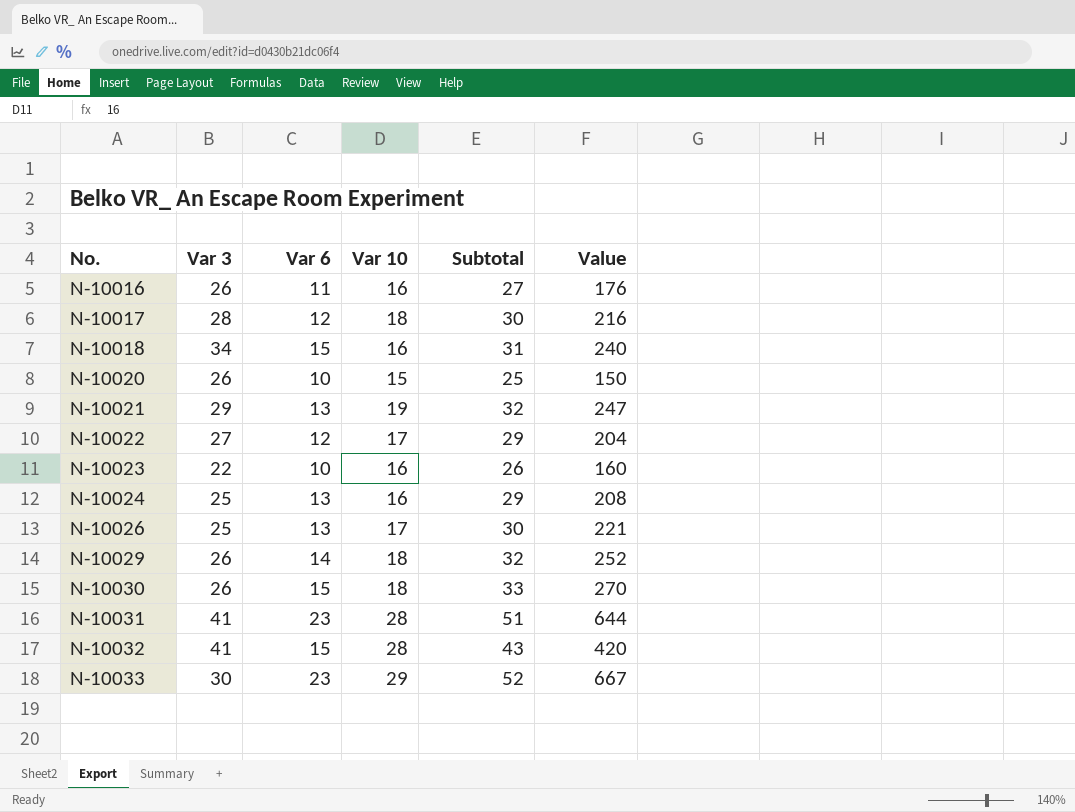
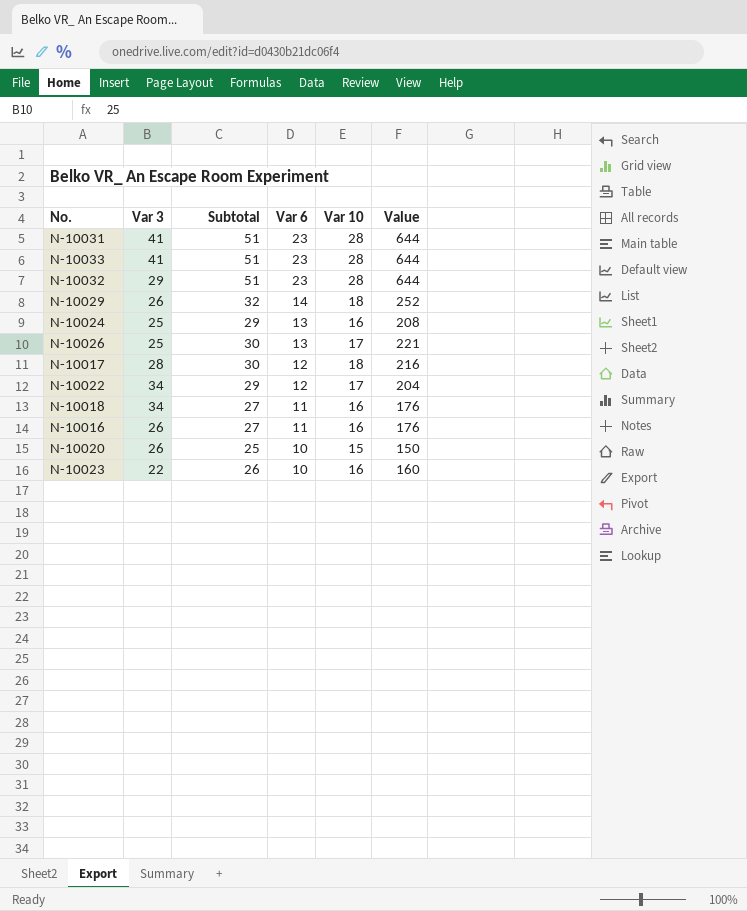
row order: No. ascending -> Var 6 descending
column Subtotal | position: 5 -> 3
row N-10021: 29 | 13 | 19 | 32 | 247 -> none
row N-10030: 26 | 15 | 18 | 33 | 270 -> none
N-10033 | Var 3: 30 -> 41
N-10033 | Subtotal: 52 -> 51
N-10033 | Var 10: 29 -> 28
N-10033 | Value: 667 -> 644
N-10032 | Var 3: 41 -> 29
N-10032 | Subtotal: 43 -> 51
N-10032 | Var 6: 15 -> 23
N-10032 | Value: 420 -> 644
N-10022 | Var 3: 27 -> 34
N-10018 | Subtotal: 31 -> 27
N-10018 | Var 6: 15 -> 11
N-10018 | Value: 240 -> 176

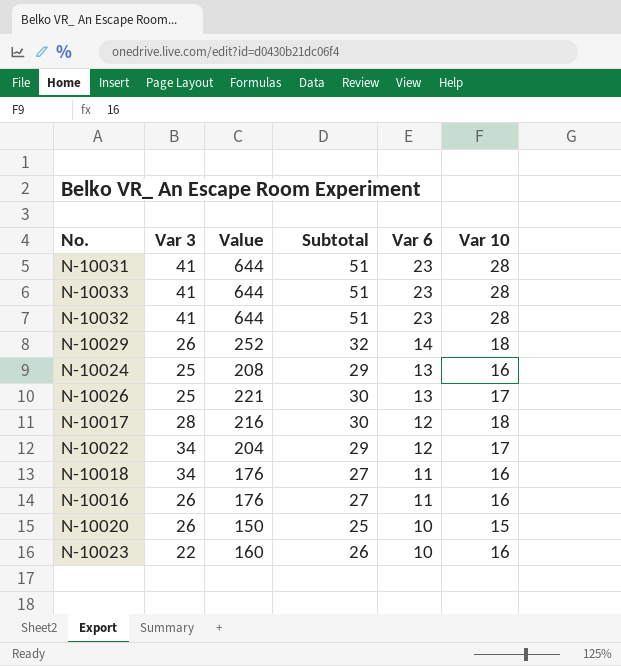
column Value | position: 6 -> 3
N-10032 | Var 3: 29 -> 41

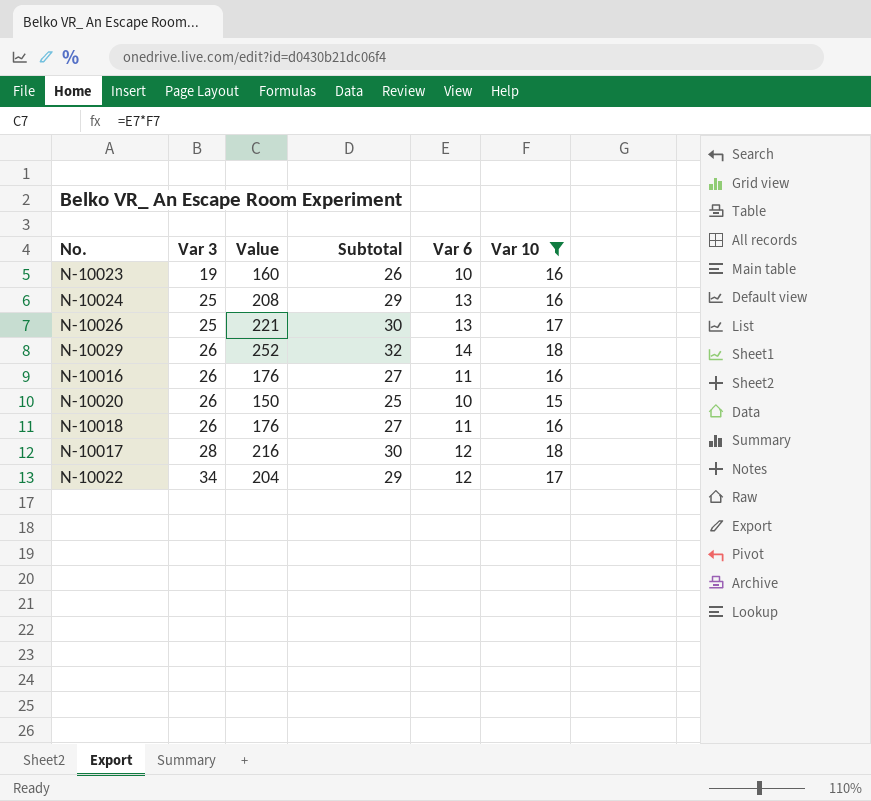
filter: none -> Var 10 != 28
row order: Var 6 descending -> Var 3 ascending
N-10023 | Var 3: 22 -> 19
N-10018 | Var 3: 34 -> 26

